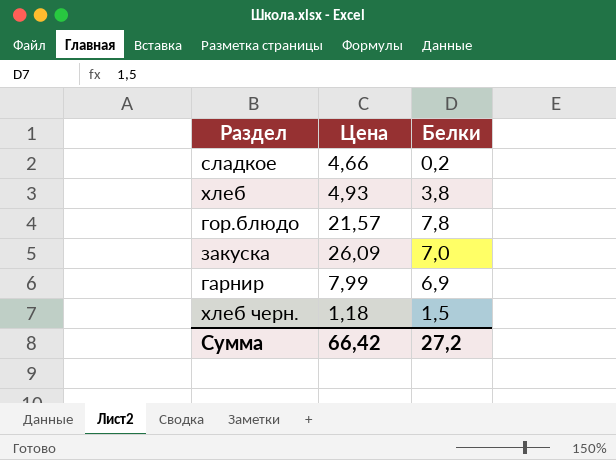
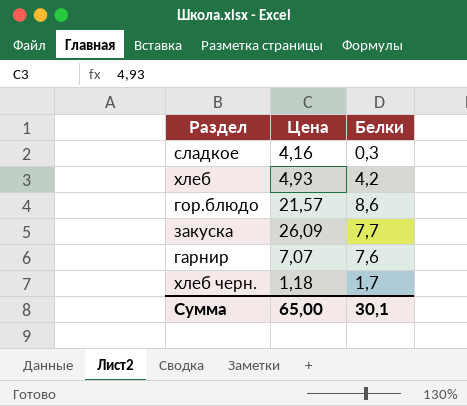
сладкое | Цена: 4,66 -> 4,16
сладкое | Белки: 0,2 -> 0,3
хлеб | Белки: 3,8 -> 4,2
гор.блюдо | Белки: 7,8 -> 8,6
закуска | Белки: 7,0 -> 7,7
гарнир | Цена: 7,99 -> 7,07
гарнир | Белки: 6,9 -> 7,6
хлеб черн. | Белки: 1,5 -> 1,7
Сумма | Цена: 66,42 -> 65,00
Сумма | Белки: 27,2 -> 30,1

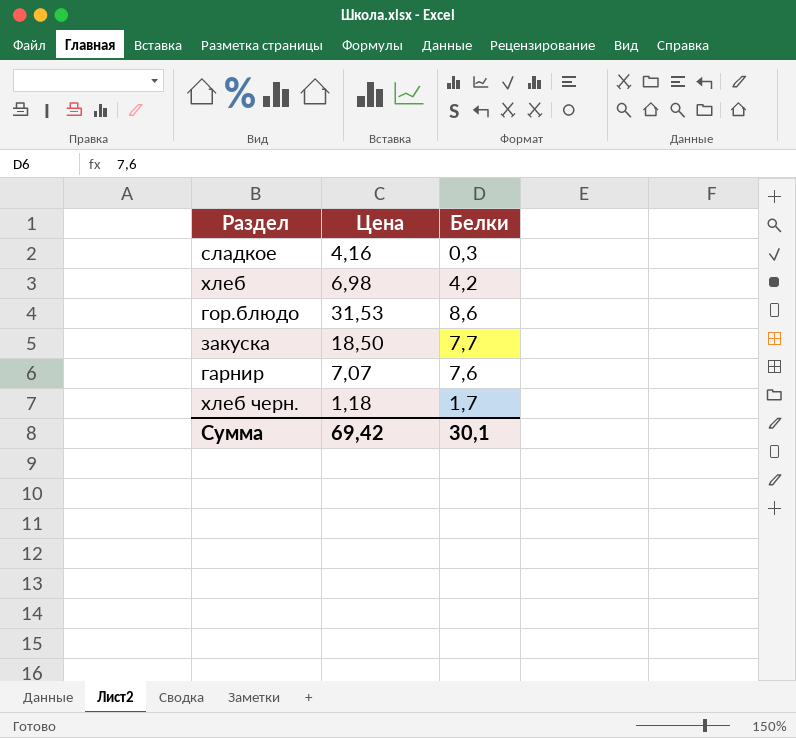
хлеб | Цена: 4,93 -> 6,98
гор.блюдо | Цена: 21,57 -> 31,53
закуска | Цена: 26,09 -> 18,50
Сумма | Цена: 65,00 -> 69,42

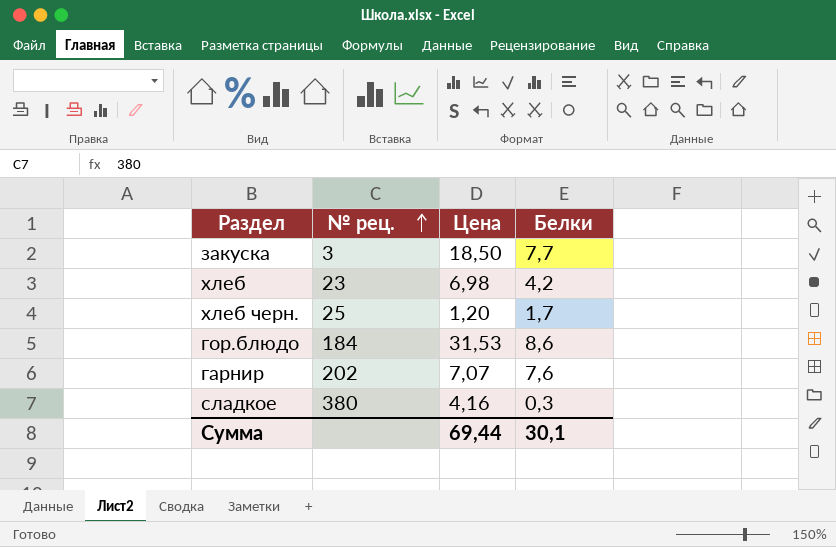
row order: none -> № рец. ascending
column № рец. | position: none -> 2
хлеб черн. | Цена: 1,18 -> 1,20
Сумма | Цена: 69,42 -> 69,44

